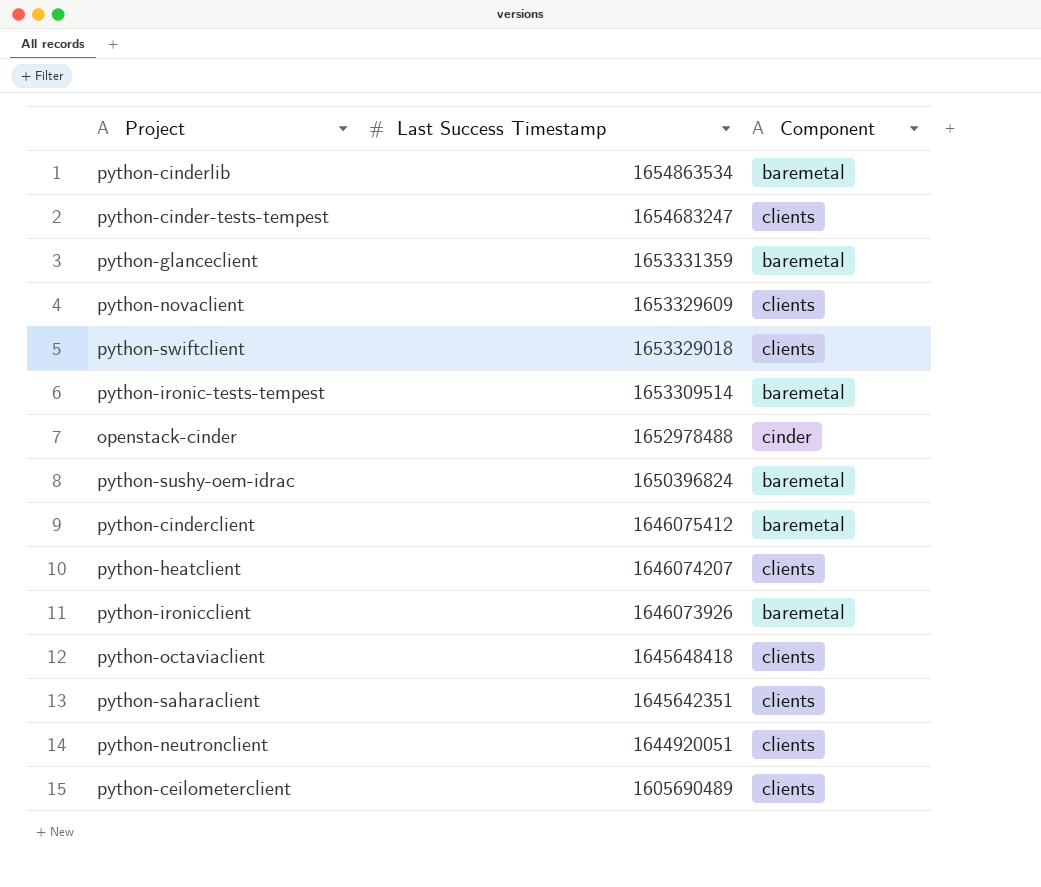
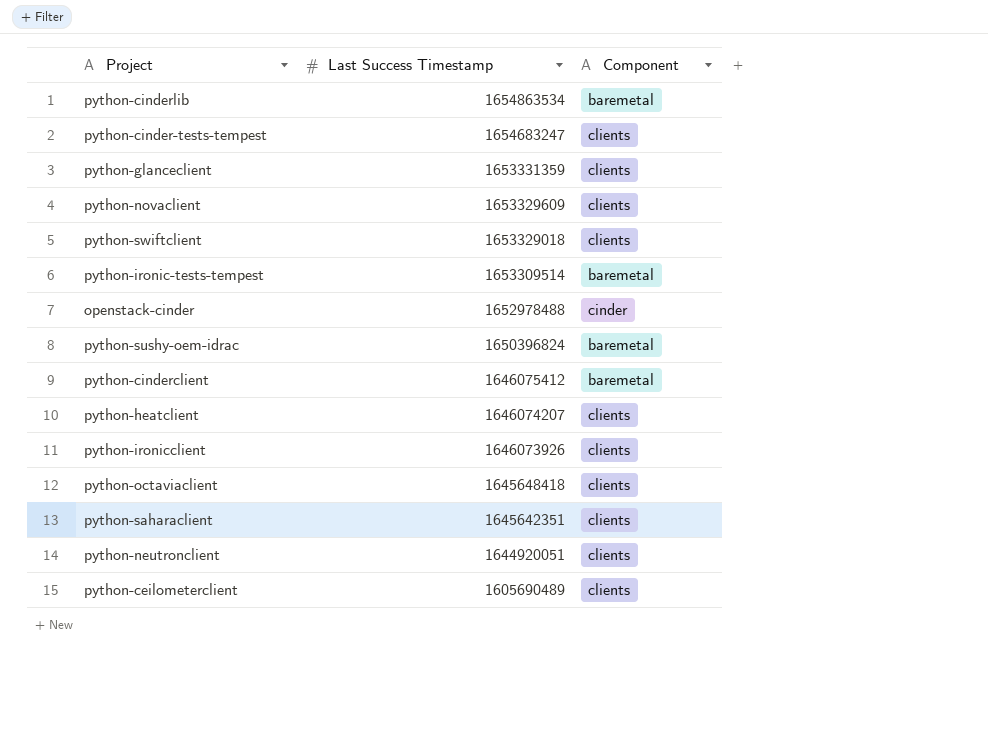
python-glanceclient | Component: baremetal -> clients
python-ironicclient | Component: baremetal -> clients

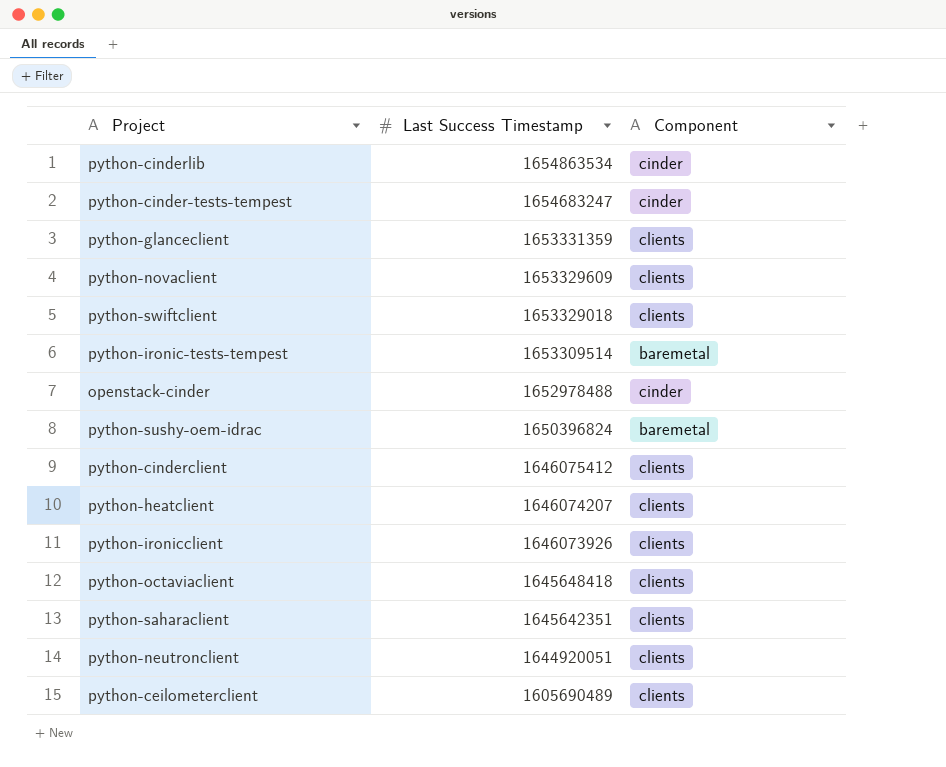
python-cinderlib | Component: baremetal -> cinder
python-cinder-tests-tempest | Component: clients -> cinder
python-cinderclient | Component: baremetal -> clients

